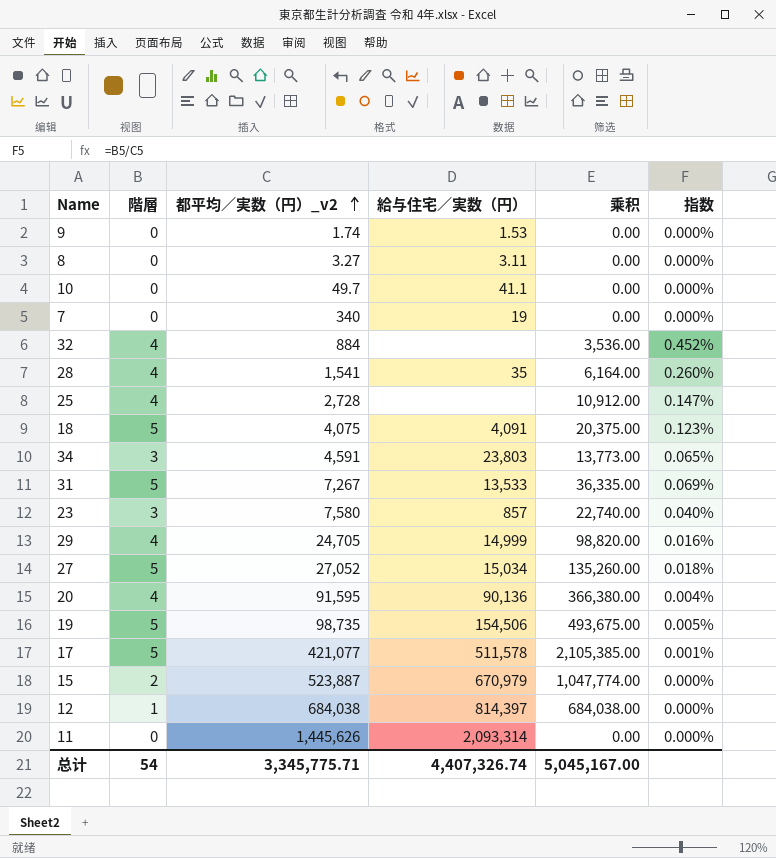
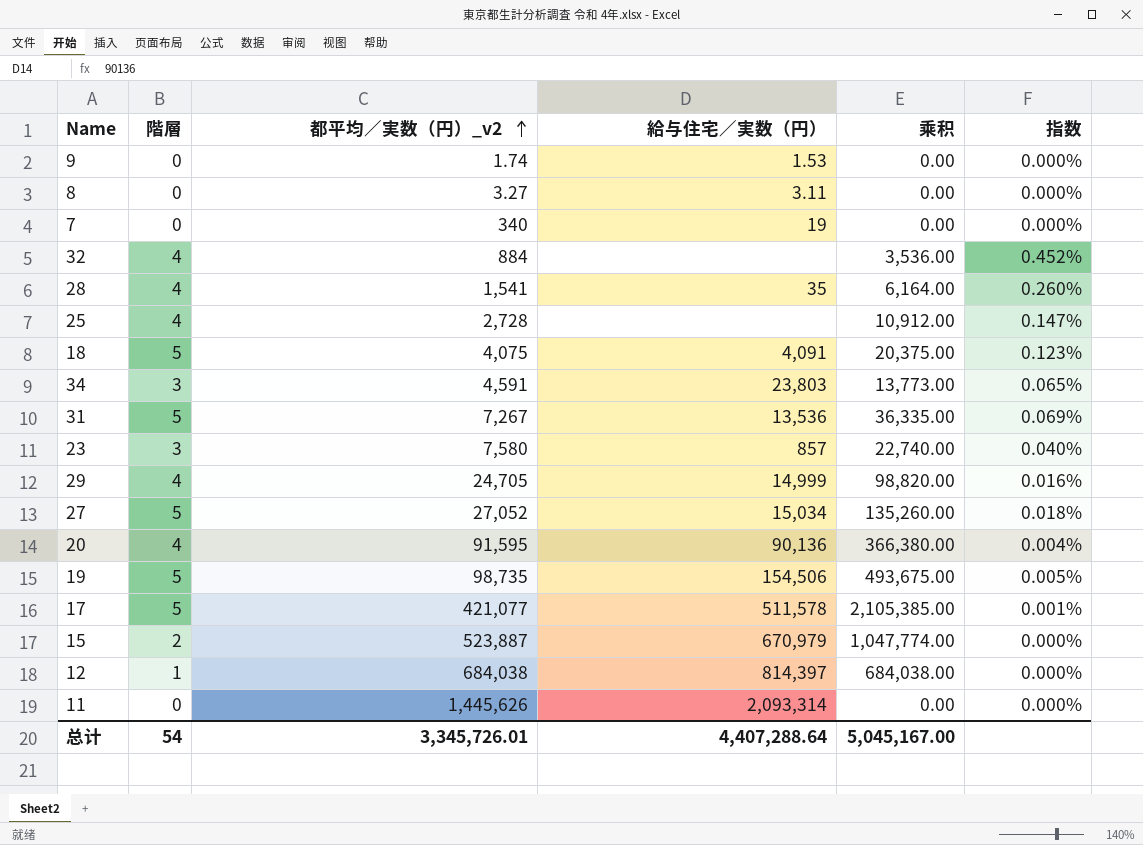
row 10: 0 | 49.7 | 41.1 | 0.00 | 0.000% -> none
31 | 給与住宅／実数（円）: 13,533 -> 13,536
总计 | 都平均／実数（円）_v2: 3,345,775.71 -> 3,345,726.01
总计 | 給与住宅／実数（円）: 4,407,326.74 -> 4,407,288.64

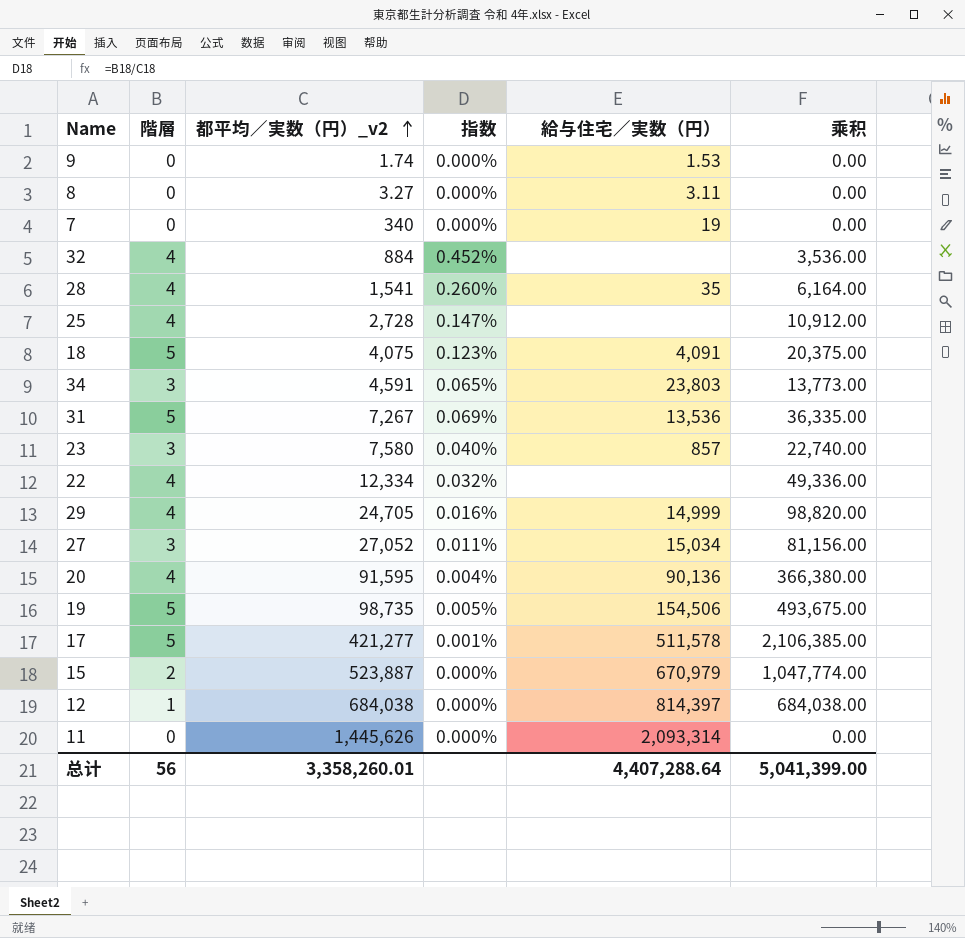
column 指数 | position: 6 -> 4
row 22: none -> 4 | 12,334 | 0.032% | none | 49,336.00
27 | 階層: 5 -> 3
27 | 指数: 0.018% -> 0.011%
27 | 乘积: 135,260.00 -> 81,156.00
17 | 都平均／実数（円）_v2: 421,077 -> 421,277
17 | 乘积: 2,105,385.00 -> 2,106,385.00
总计 | 階層: 54 -> 56
总计 | 都平均／実数（円）_v2: 3,345,726.01 -> 3,358,260.01
总计 | 乘积: 5,045,167.00 -> 5,041,399.00

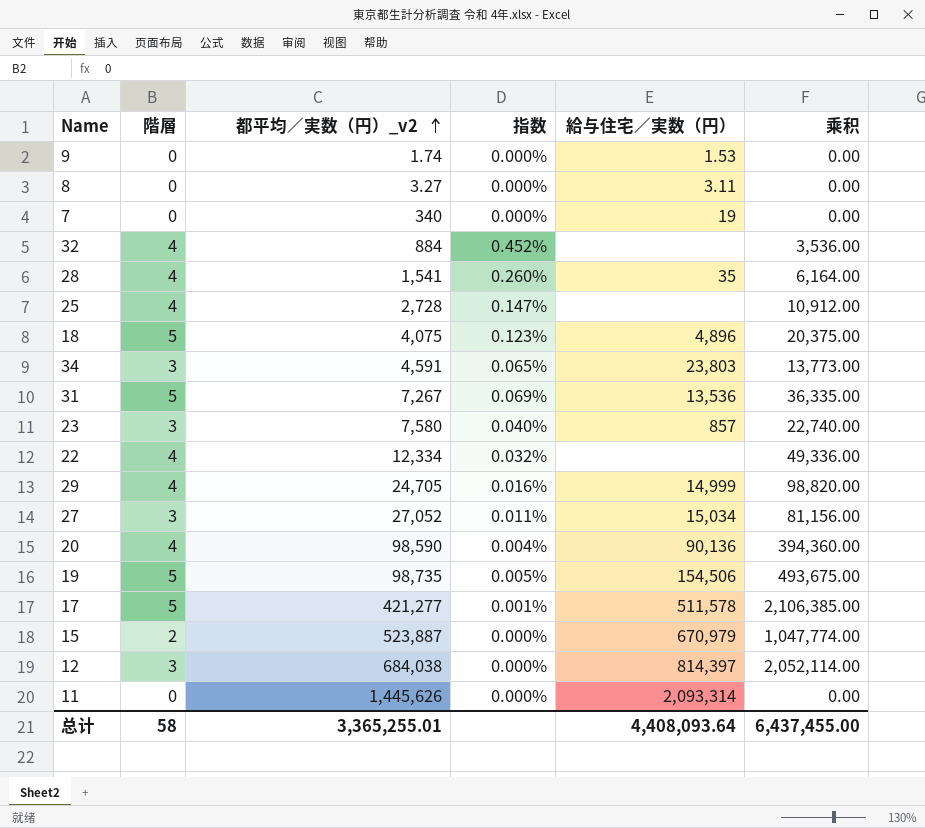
18 | 給与住宅／実数（円）: 4,091 -> 4,896
20 | 都平均／実数（円）_v2: 91,595 -> 98,590
20 | 乘积: 366,380.00 -> 394,360.00
12 | 階層: 1 -> 3
12 | 乘积: 684,038.00 -> 2,052,114.00
总计 | 階層: 56 -> 58
总计 | 都平均／実数（円）_v2: 3,358,260.01 -> 3,365,255.01
总计 | 給与住宅／実数（円）: 4,407,288.64 -> 4,408,093.64
总计 | 乘积: 5,041,399.00 -> 6,437,455.00

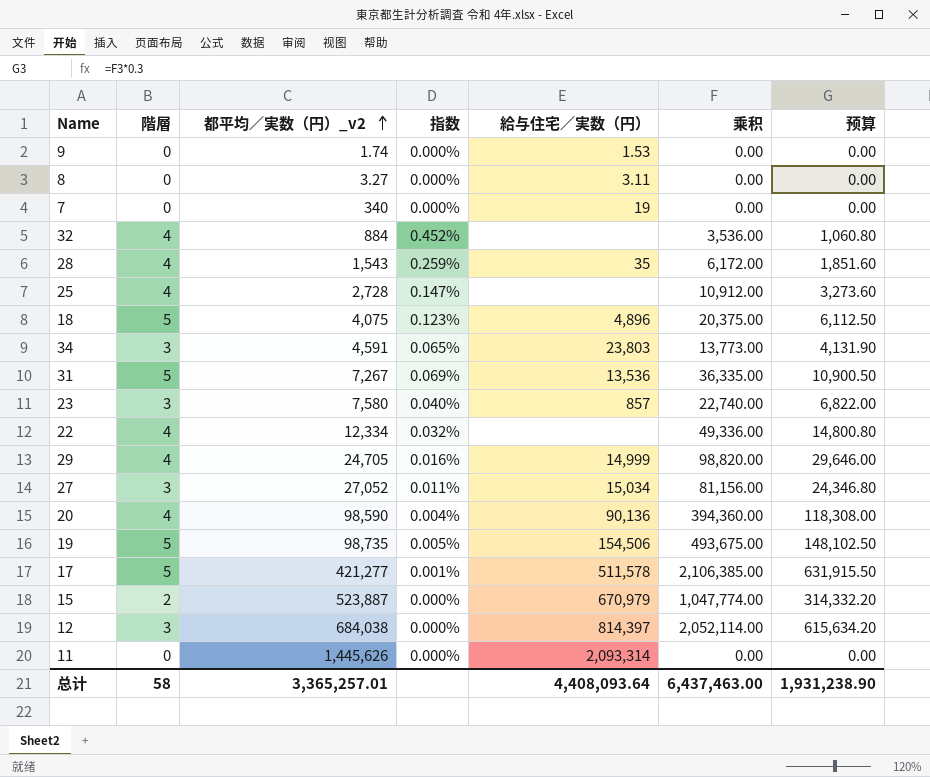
column 预算 | formula: none -> [乘积] * 0.3
28 | 都平均／実数（円）_v2: 1,541 -> 1,543
28 | 指数: 0.260% -> 0.259%
28 | 乘积: 6,164.00 -> 6,172.00
总计 | 都平均／実数（円）_v2: 3,365,255.01 -> 3,365,257.01
总计 | 乘积: 6,437,455.00 -> 6,437,463.00

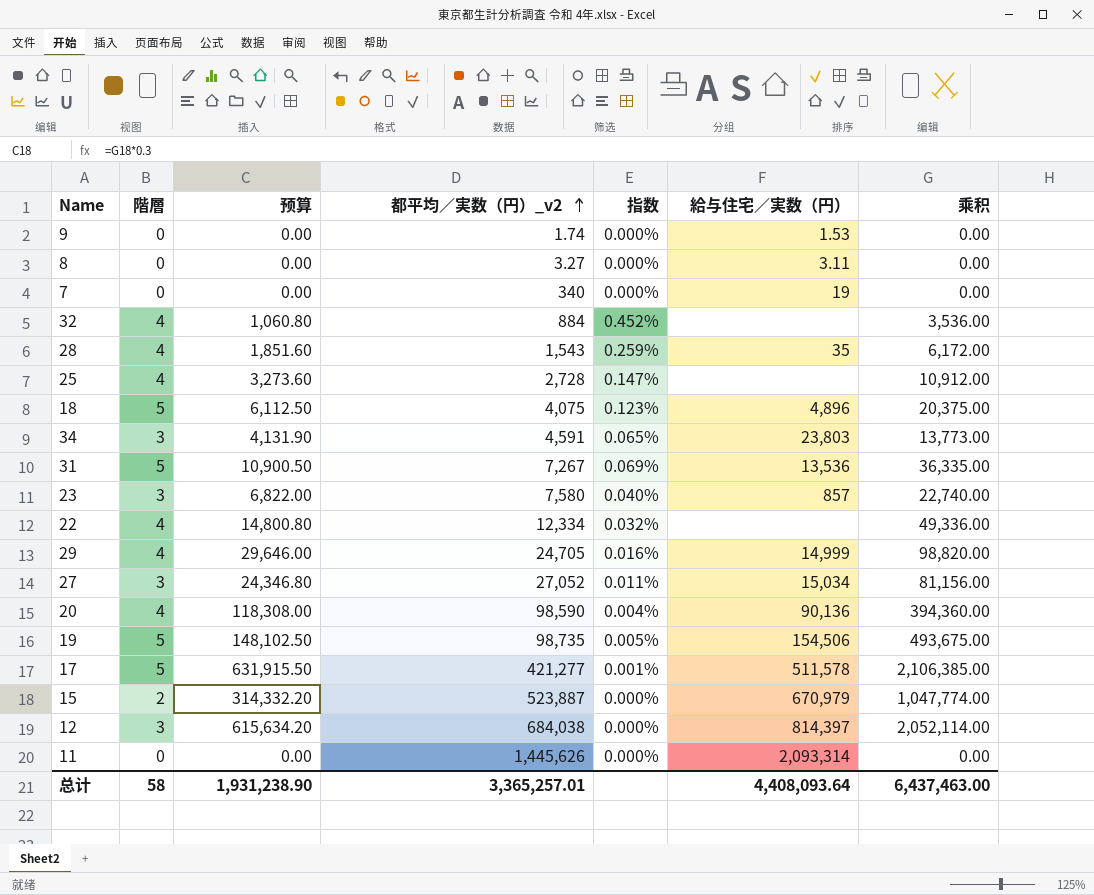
column 预算 | position: 7 -> 3

